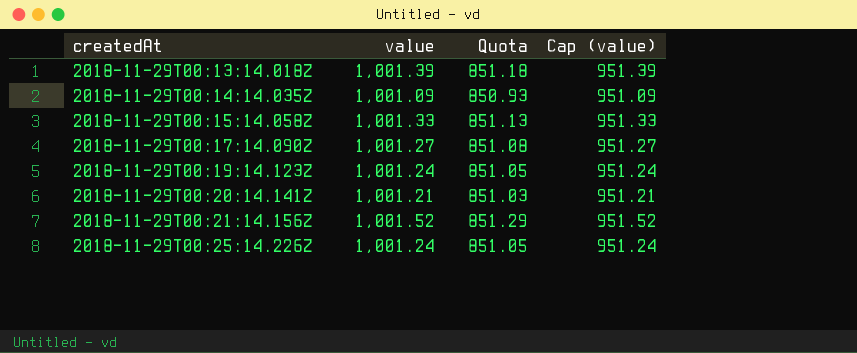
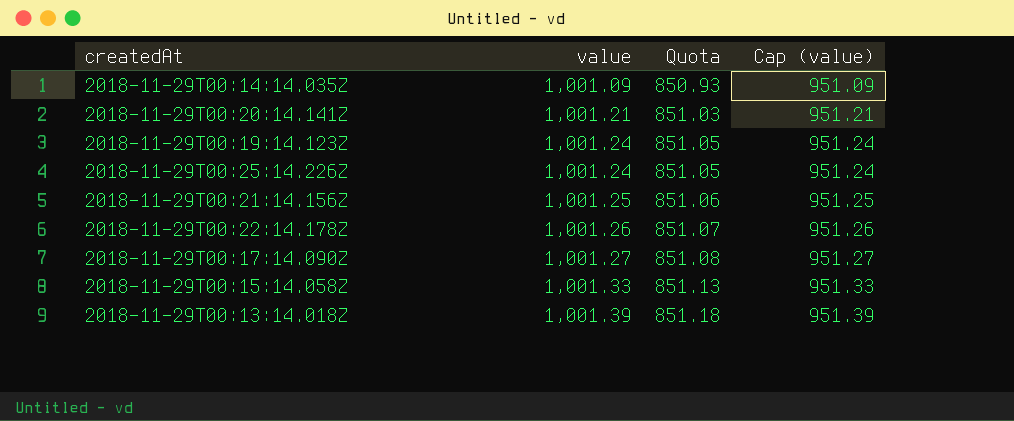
row order: createdAt ascending -> value ascending
2018-11-29T00:21:14.156Z | value: 1,001.52 -> 1,001.25
2018-11-29T00:21:14.156Z | Quota: 851.29 -> 851.06
2018-11-29T00:21:14.156Z | Cap (value): 951.52 -> 951.25
row 2018-11-29T00:22:14.178Z: none -> 1,001.26 | 851.07 | 951.26

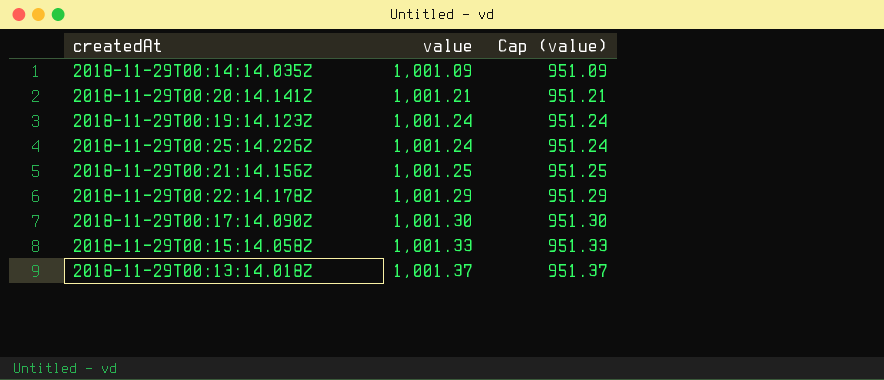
column Quota | formula: [value] * 0.85 -> none
2018-11-29T00:22:14.178Z | value: 1,001.26 -> 1,001.29
2018-11-29T00:22:14.178Z | Cap (value): 951.26 -> 951.29
2018-11-29T00:17:14.090Z | value: 1,001.27 -> 1,001.30
2018-11-29T00:17:14.090Z | Cap (value): 951.27 -> 951.30
2018-11-29T00:13:14.018Z | value: 1,001.39 -> 1,001.37
2018-11-29T00:13:14.018Z | Cap (value): 951.39 -> 951.37

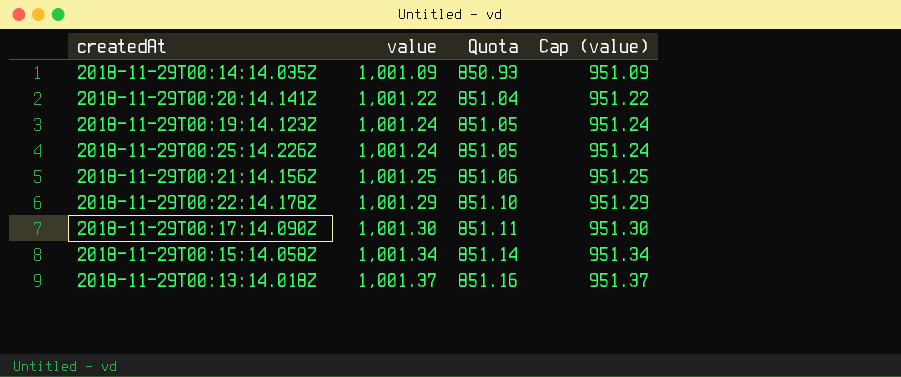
column Quota | formula: none -> [value] * 0.85
2018-11-29T00:20:14.141Z | value: 1,001.21 -> 1,001.22
2018-11-29T00:20:14.141Z | Cap (value): 951.21 -> 951.22
2018-11-29T00:15:14.058Z | value: 1,001.33 -> 1,001.34
2018-11-29T00:15:14.058Z | Cap (value): 951.33 -> 951.34

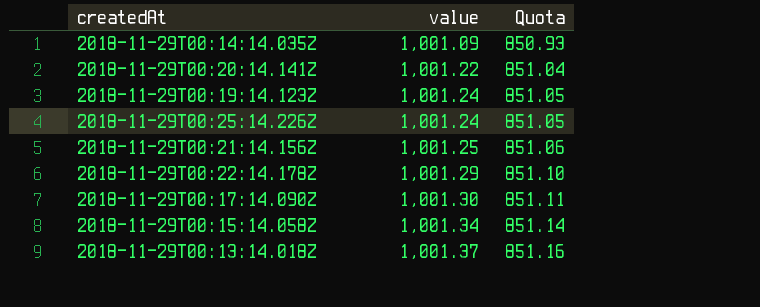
column Cap (value) | formula: [value] - 50 -> none

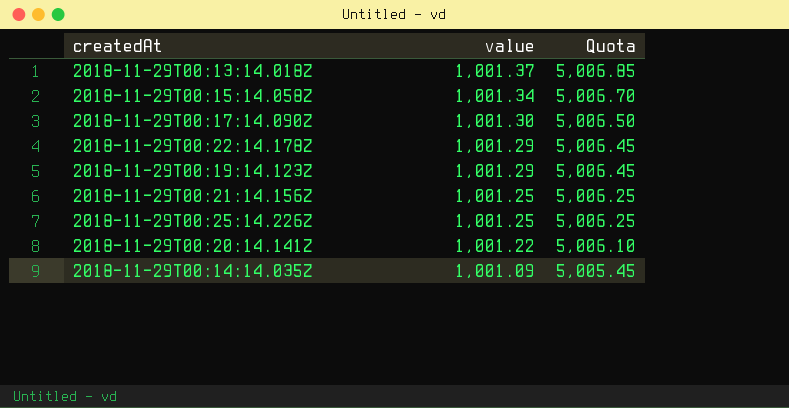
row order: value ascending -> value descending
column Quota | formula: [value] * 0.85 -> [value] * 5
2018-11-29T00:19:14.123Z | value: 1,001.24 -> 1,001.29
2018-11-29T00:25:14.226Z | value: 1,001.24 -> 1,001.25

